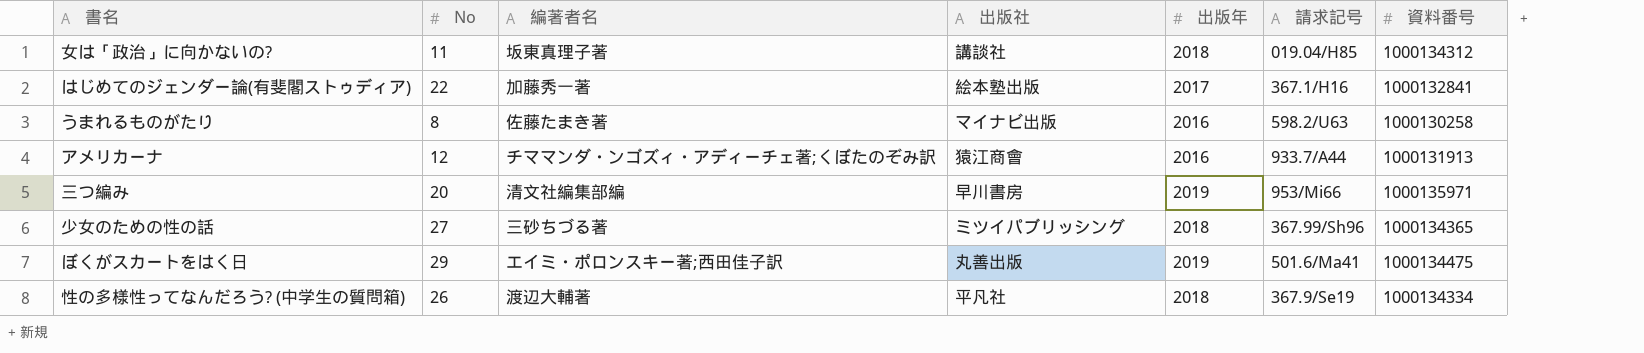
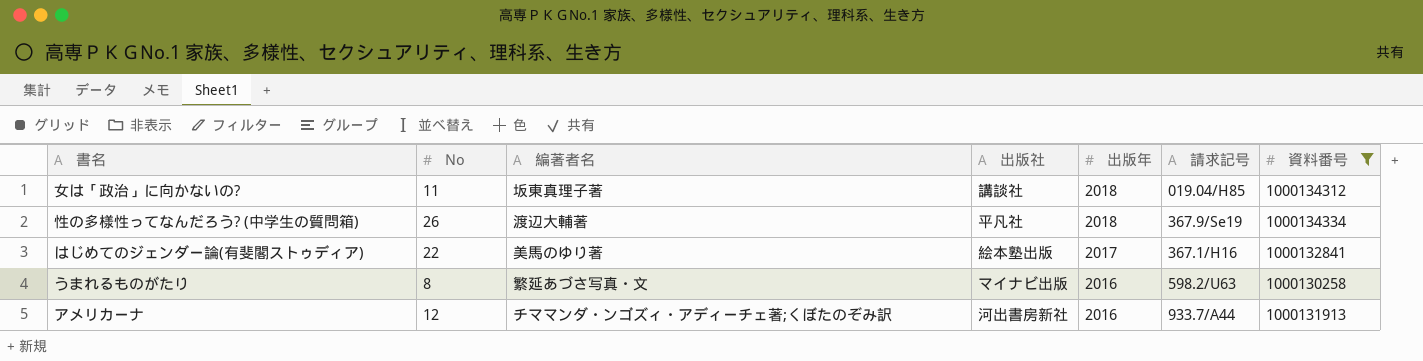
filter: none -> 資料番号 <= 1000134334
row order: none -> 出版年 descending
はじめてのジェンダー論(有斐閣ストゥディア) | 編著者名: 加藤秀一著 -> 美馬のゆり著
うまれるものがたり | 編著者名: 佐藤たまき著 -> 繁延あづさ写真・文
アメリカーナ | 出版社: 猿江商會 -> 河出書房新社

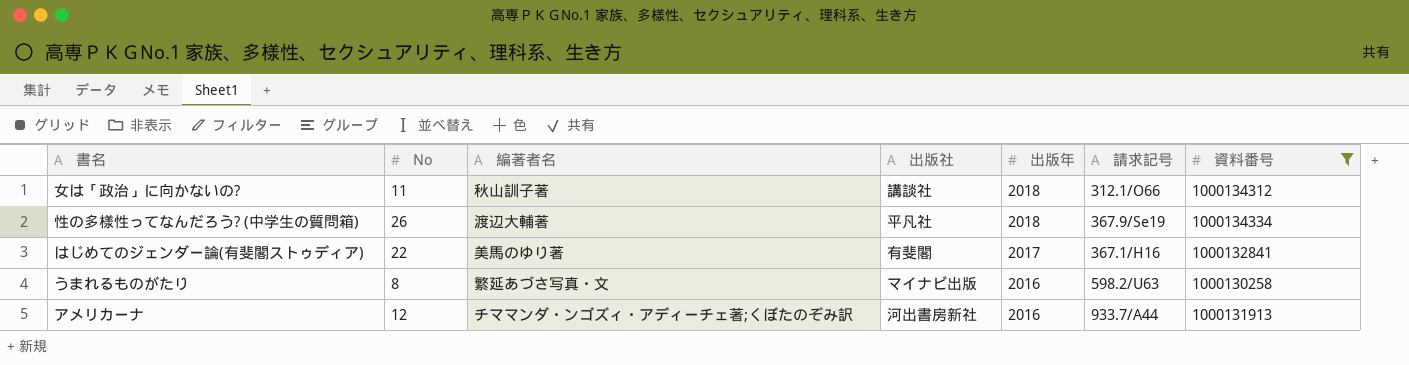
女は「政治」に向かないの? | 編著者名: 坂東真理子著 -> 秋山訓子著
女は「政治」に向かないの? | 請求記号: 019.04/H85 -> 312.1/O66
はじめてのジェンダー論(有斐閣ストゥディア) | 出版社: 絵本塾出版 -> 有斐閣

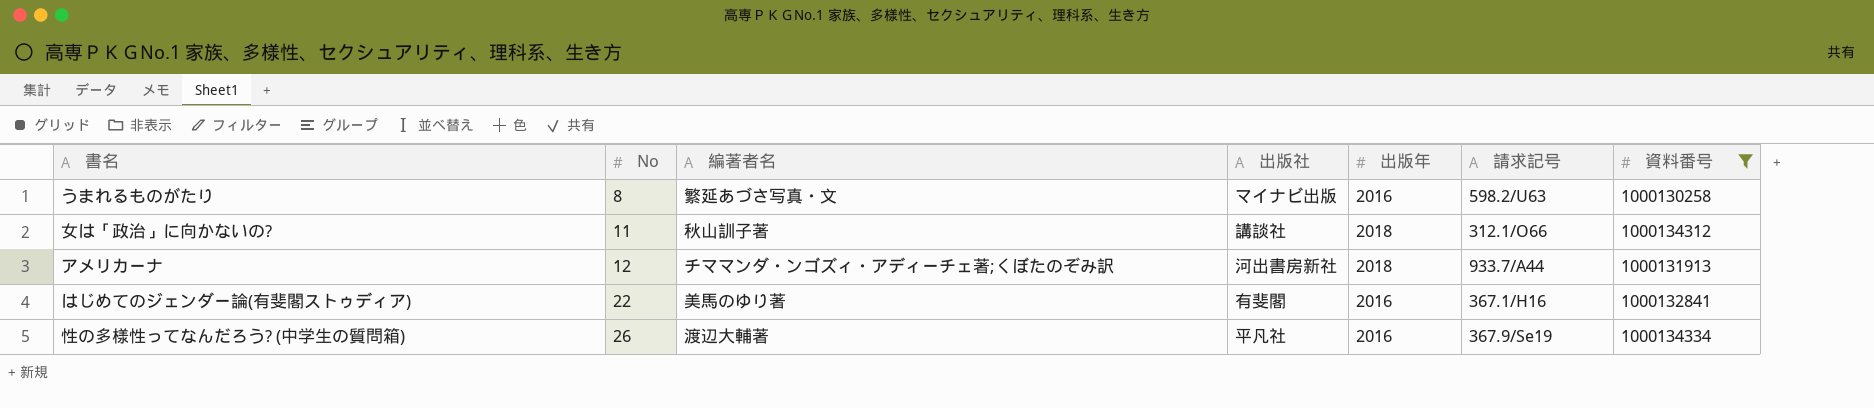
row order: 出版年 descending -> No ascending
アメリカーナ | 出版年: 2016 -> 2018
はじめてのジェンダー論(有斐閣ストゥディア) | 出版年: 2017 -> 2016
性の多様性ってなんだろう? (中学生の質問箱) | 出版年: 2018 -> 2016

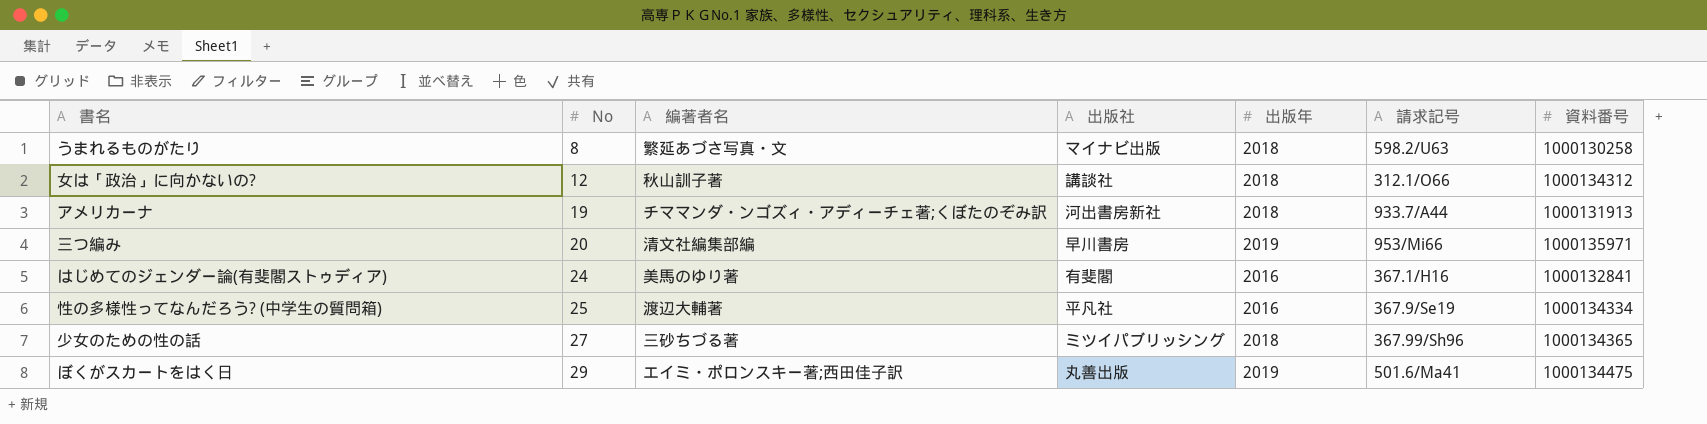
filter: 資料番号 <= 1000134334 -> none
うまれるものがたり | 出版年: 2016 -> 2018
女は「政治」に向かないの? | No: 11 -> 12
アメリカーナ | No: 12 -> 19
はじめてのジェンダー論(有斐閣ストゥディア) | No: 22 -> 24
性の多様性ってなんだろう? (中学生の質問箱) | No: 26 -> 25

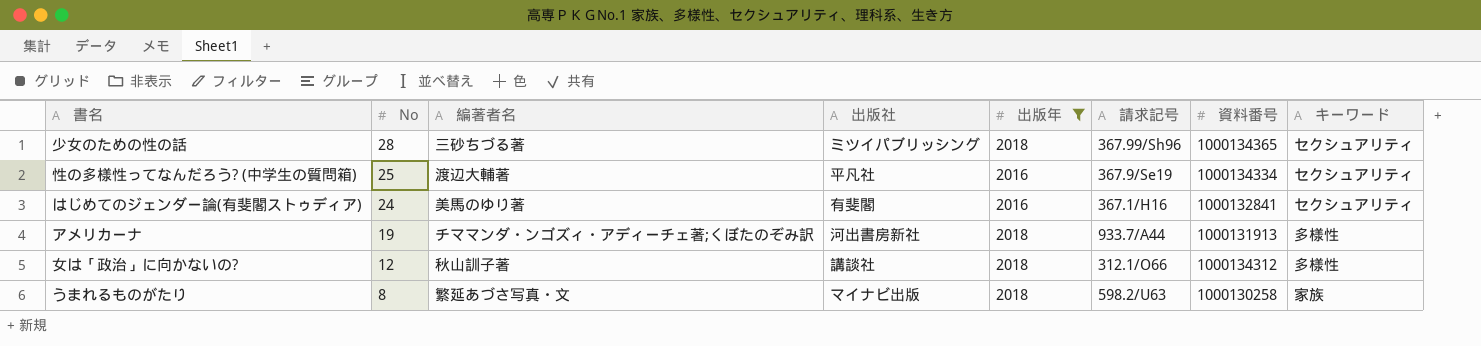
filter: none -> 出版年 != 2019
row order: No ascending -> No descending
column キーワード | position: none -> 8
少女のための性の話 | No: 27 -> 28

